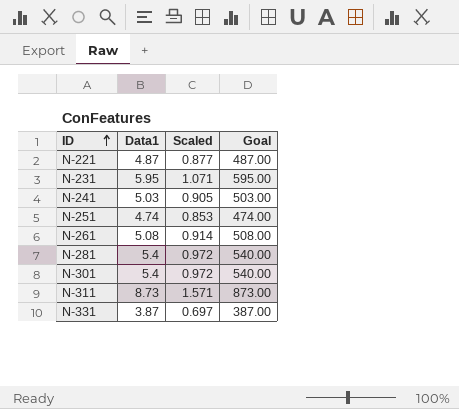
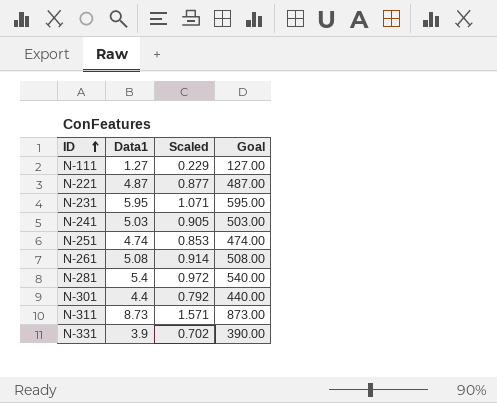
row N-111: none -> 1.27 | 0.229 | 127.00
N-301 | Data1: 5.4 -> 4.4
N-301 | Scaled: 0.972 -> 0.792
N-301 | Goal: 540.00 -> 440.00
N-331 | Data1: 3.87 -> 3.9
N-331 | Scaled: 0.697 -> 0.702
N-331 | Goal: 387.00 -> 390.00

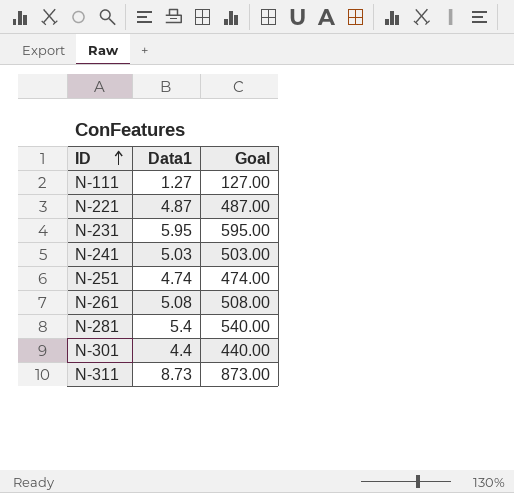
column Scaled | formula: [Data1] * 0.18 -> none
row N-331: 3.9 | 0.702 | 390.00 -> none

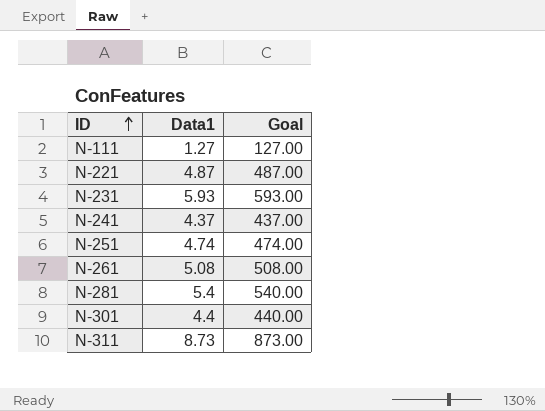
N-231 | Data1: 5.95 -> 5.93
N-231 | Goal: 595.00 -> 593.00
N-241 | Data1: 5.03 -> 4.37
N-241 | Goal: 503.00 -> 437.00

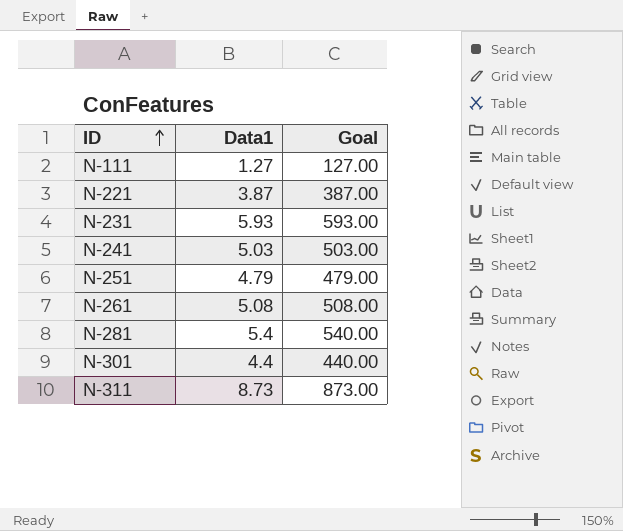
N-221 | Data1: 4.87 -> 3.87
N-221 | Goal: 487.00 -> 387.00
N-241 | Data1: 4.37 -> 5.03
N-241 | Goal: 437.00 -> 503.00
N-251 | Data1: 4.74 -> 4.79
N-251 | Goal: 474.00 -> 479.00

